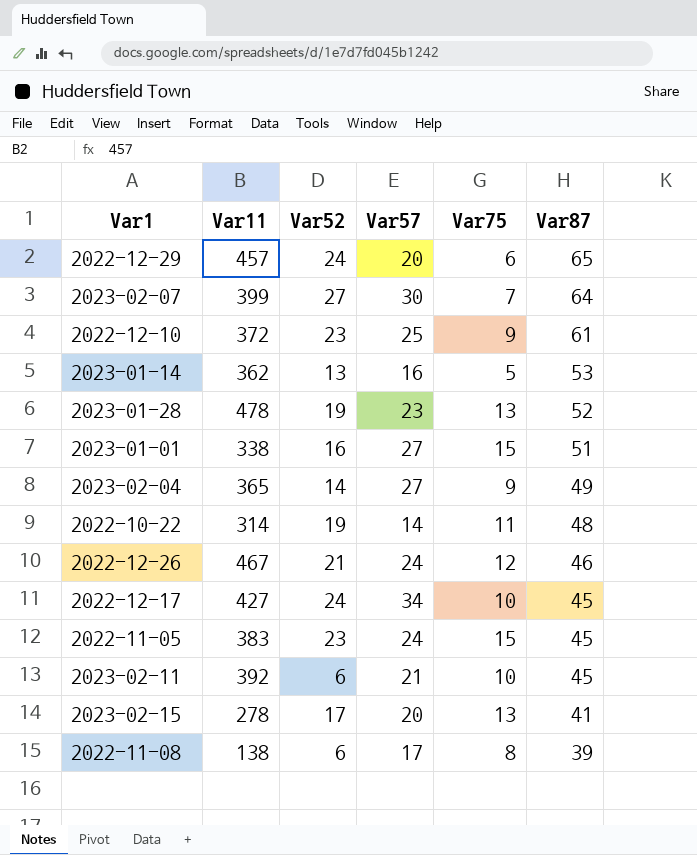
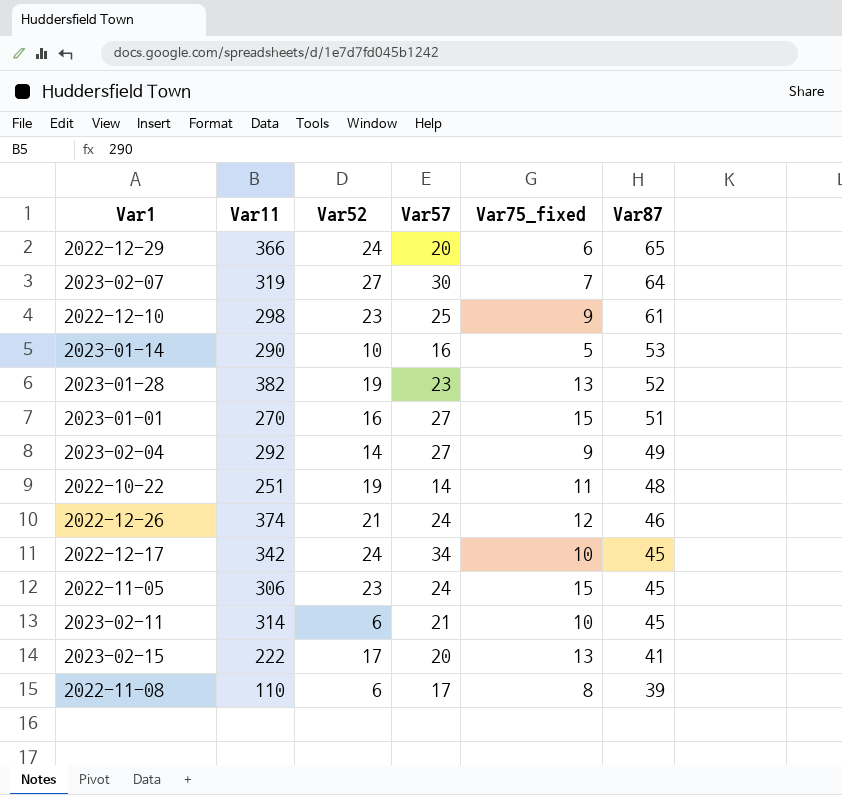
column name: Var75 -> Var75_fixed
2022-12-29 | Var11: 457 -> 366
2023-02-07 | Var11: 399 -> 319
2022-12-10 | Var11: 372 -> 298
2023-01-14 | Var11: 362 -> 290
2023-01-14 | Var52: 13 -> 10
2023-01-28 | Var11: 478 -> 382
2023-01-01 | Var11: 338 -> 270
2023-02-04 | Var11: 365 -> 292
2022-10-22 | Var11: 314 -> 251
2022-12-26 | Var11: 467 -> 374
2022-12-17 | Var11: 427 -> 342
2022-11-05 | Var11: 383 -> 306
2023-02-11 | Var11: 392 -> 314
2023-02-15 | Var11: 278 -> 222
2022-11-08 | Var11: 138 -> 110

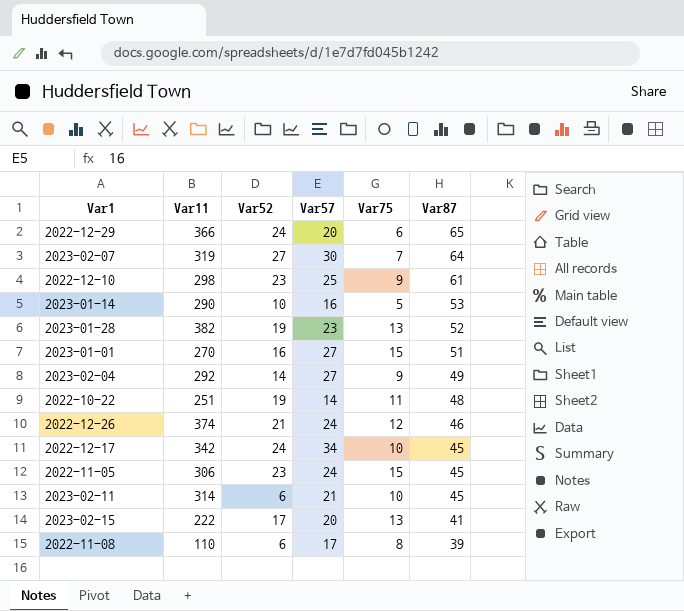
column name: Var75_fixed -> Var75

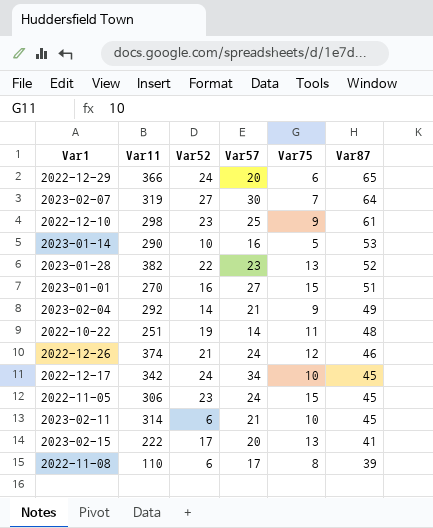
2023-01-28 | Var52: 19 -> 22
2023-02-04 | Var57: 27 -> 21

